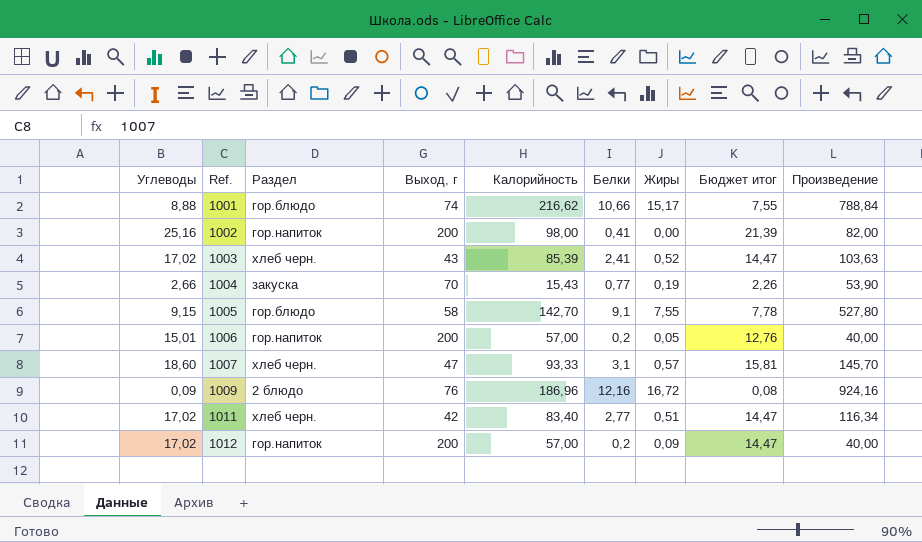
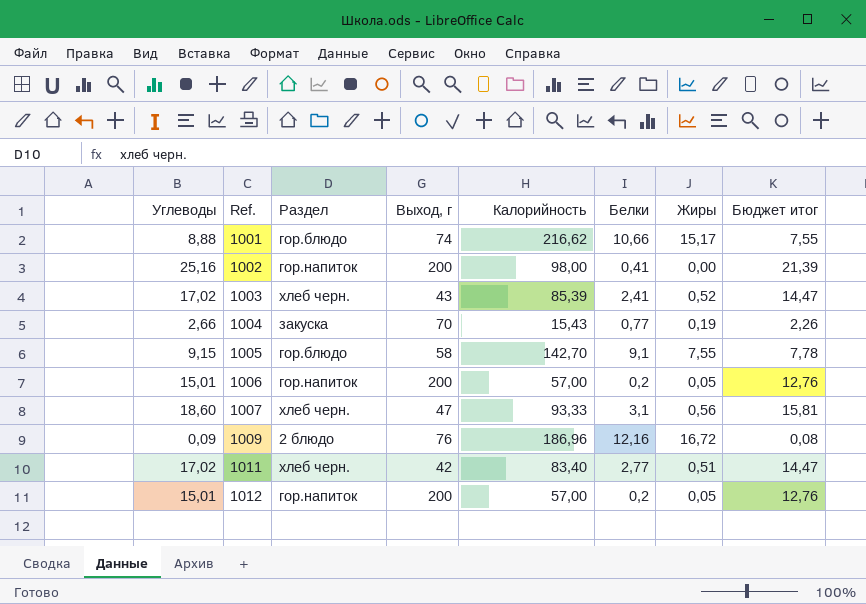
column Произведение | formula: [Выход, г] * [Белки] -> none
1007 | Жиры: 0,57 -> 0,56
1012 | Углеводы: 17,02 -> 15,01
1012 | Жиры: 0,09 -> 0,05
1012 | Бюджет итог: 14,47 -> 12,76

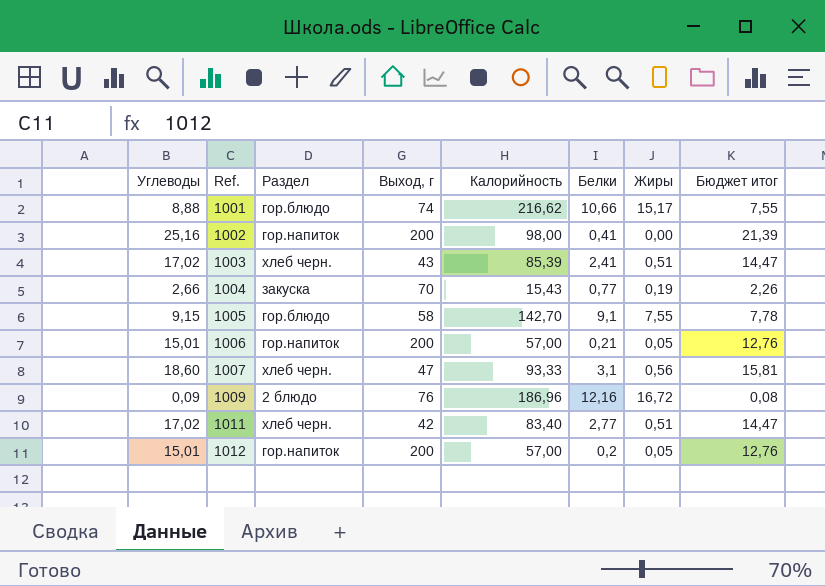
1003 | Жиры: 0,52 -> 0,51
1006 | Белки: 0,2 -> 0,21

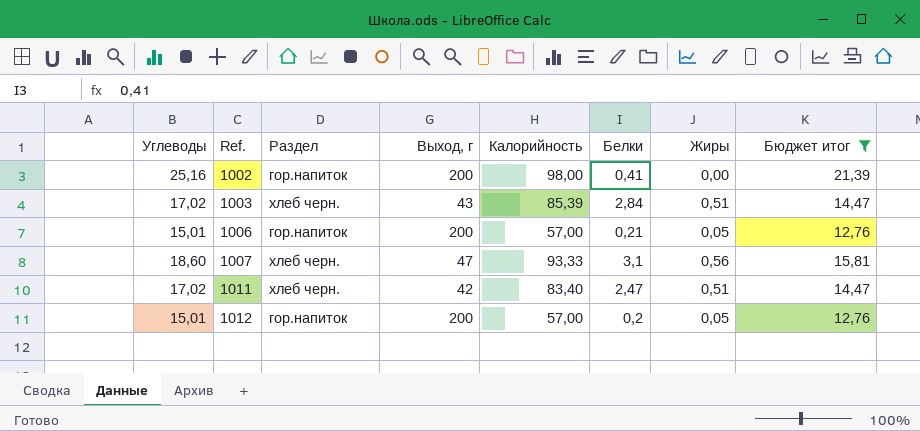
filter: none -> Бюджет итог >= 12,76
1003 | Белки: 2,41 -> 2,84
1011 | Белки: 2,77 -> 2,47

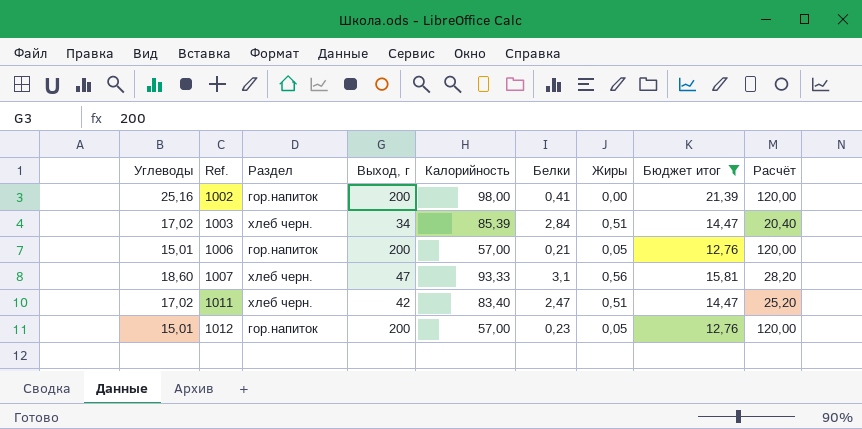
column Расчёт | formula: none -> [Выход, г] * 0,6
1003 | Выход, г: 43 -> 34
1012 | Белки: 0,2 -> 0,23

